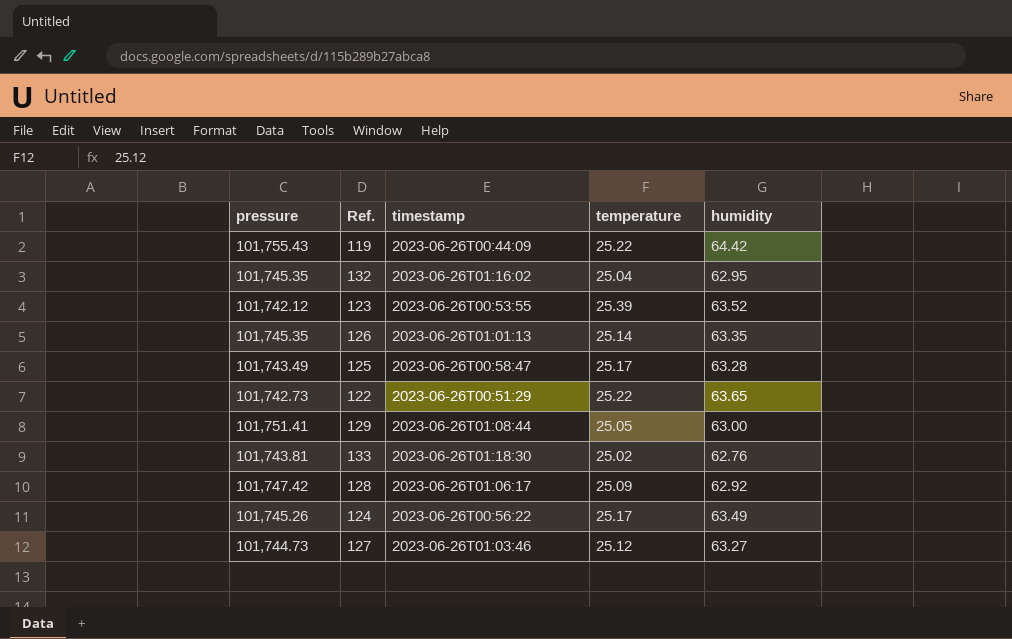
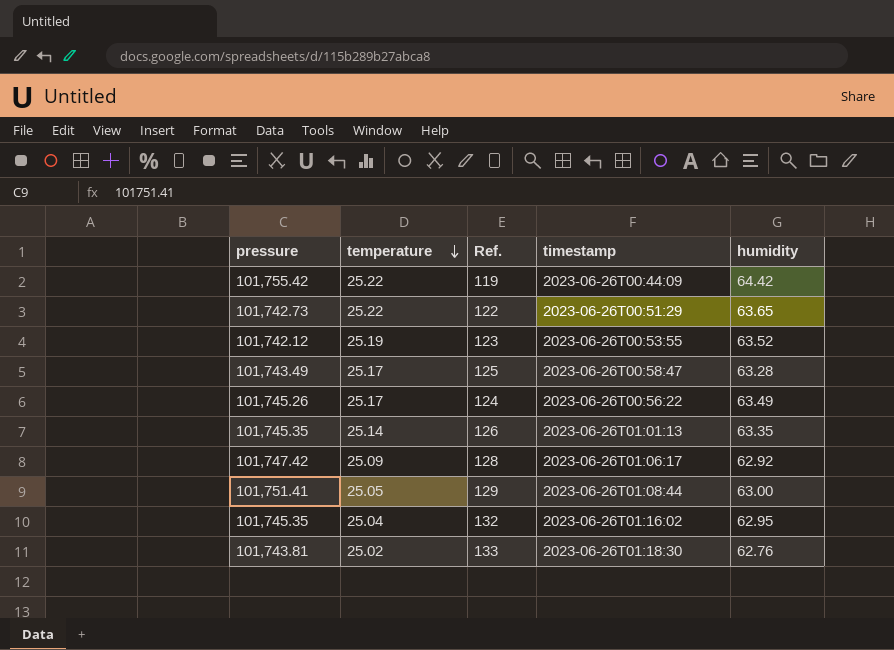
row order: none -> temperature descending
column temperature | position: 4 -> 2
row 127: 101,744.73 | 2023-06-26T01:03:46 | 25.12 | 63.27 -> none
119 | pressure: 101,755.43 -> 101,755.42
123 | temperature: 25.39 -> 25.19

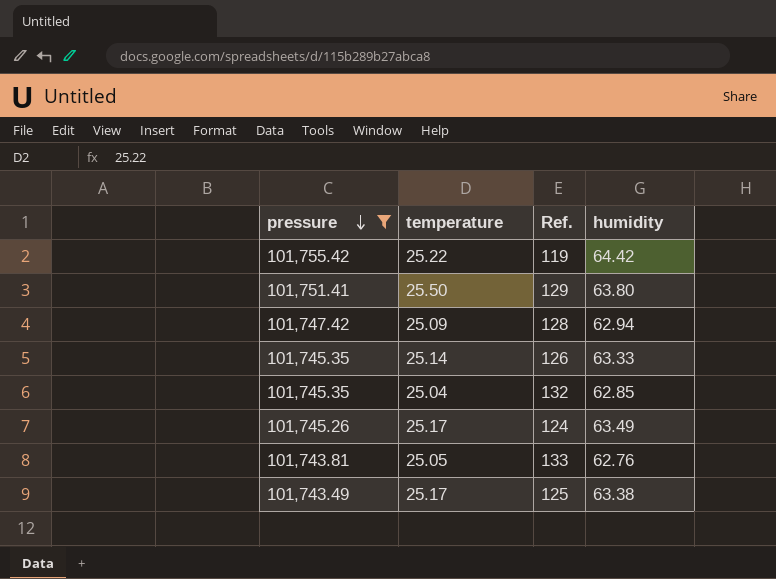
filter: none -> pressure >= 101,743.49
row order: temperature descending -> pressure descending
column timestamp | position: 4 -> none
129 | temperature: 25.05 -> 25.50
129 | humidity: 63.00 -> 63.80
128 | humidity: 62.92 -> 62.94
126 | humidity: 63.35 -> 63.33
132 | humidity: 62.95 -> 62.85
133 | temperature: 25.02 -> 25.05
125 | humidity: 63.28 -> 63.38

